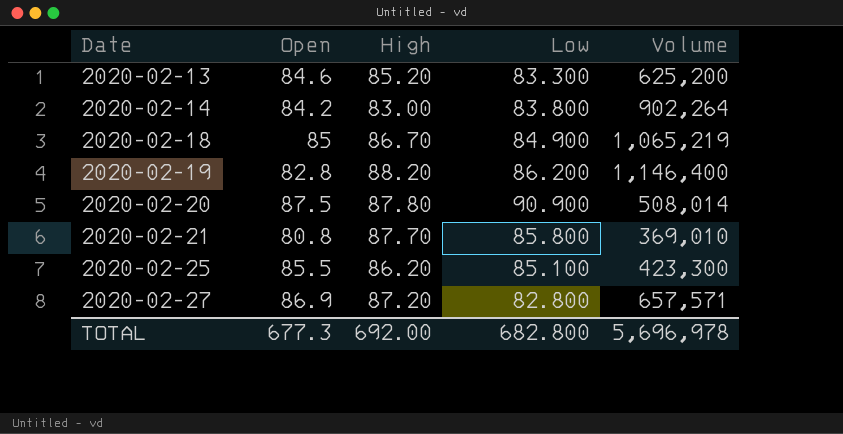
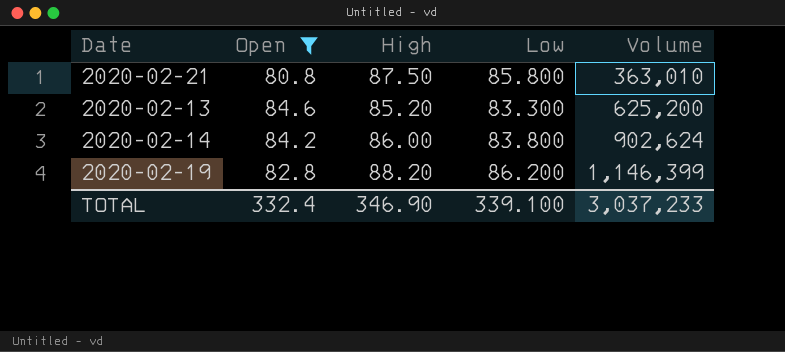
filter: none -> Open <= 84.6
row order: Date ascending -> Volume ascending
2020-02-21 | High: 87.70 -> 87.50
2020-02-21 | Volume: 369,010 -> 363,010
2020-02-14 | High: 83.00 -> 86.00
2020-02-14 | Volume: 902,264 -> 902,624
2020-02-19 | Volume: 1,146,400 -> 1,146,399
TOTAL | Open: 677.3 -> 332.4
TOTAL | High: 692.00 -> 346.90
TOTAL | Low: 682.800 -> 339.100
TOTAL | Volume: 5,696,978 -> 3,037,233

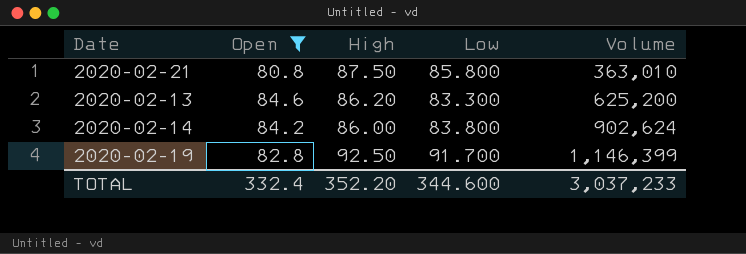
2020-02-13 | High: 85.20 -> 86.20
2020-02-19 | High: 88.20 -> 92.50
2020-02-19 | Low: 86.200 -> 91.700
TOTAL | High: 346.90 -> 352.20
TOTAL | Low: 339.100 -> 344.600

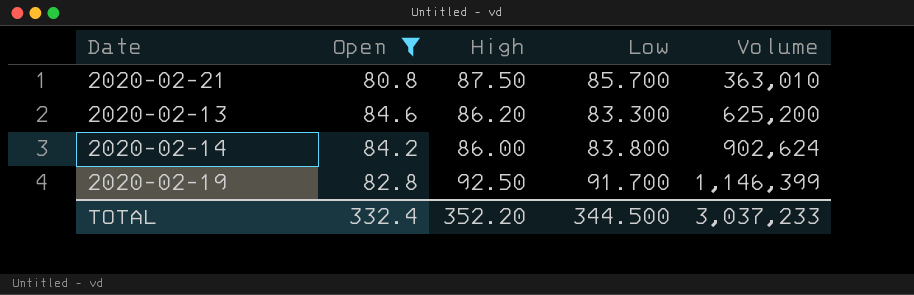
2020-02-21 | Low: 85.800 -> 85.700
TOTAL | Low: 344.600 -> 344.500

